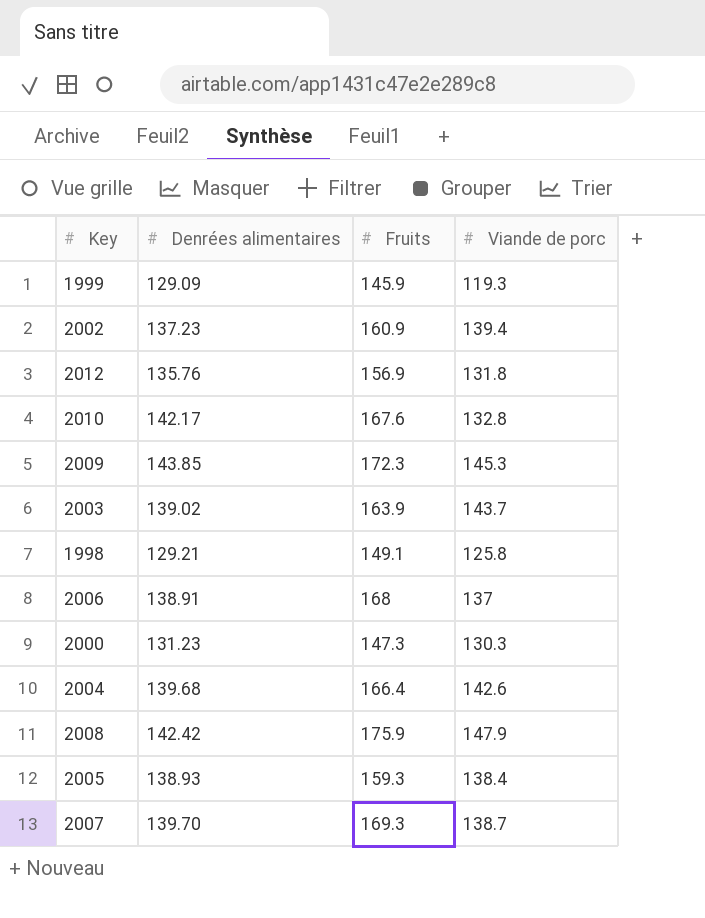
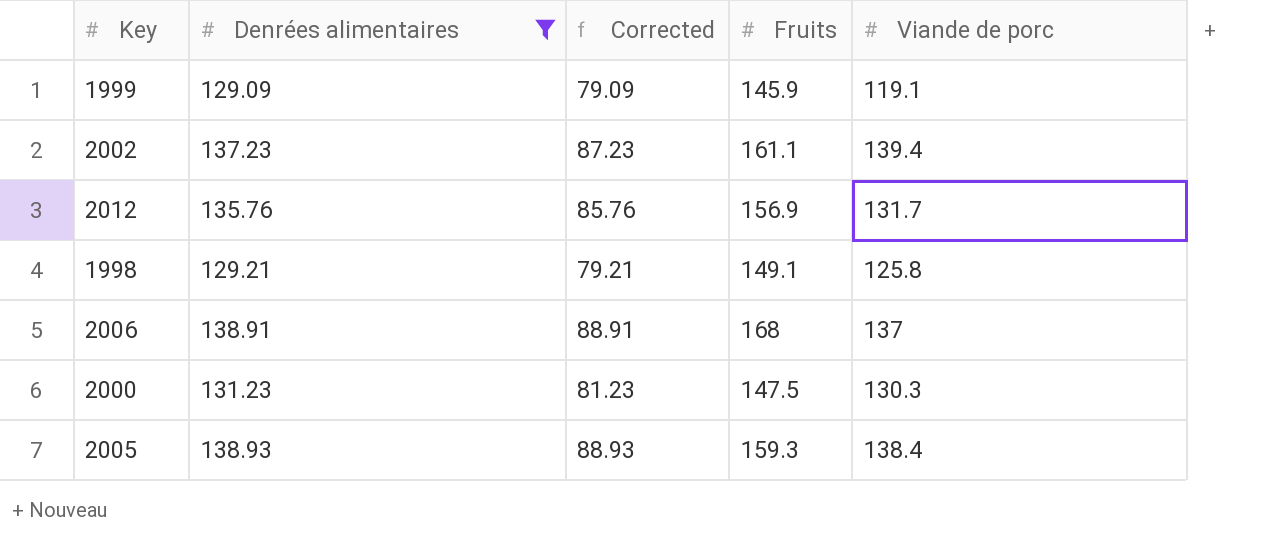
filter: none -> Denrées alimentaires <= 138.93
column Corrected | formula: none -> [Denrées alimentaires] - 50
1999 | Viande de porc: 119.3 -> 119.1
2002 | Fruits: 160.9 -> 161.1
2012 | Viande de porc: 131.8 -> 131.7
2000 | Fruits: 147.3 -> 147.5

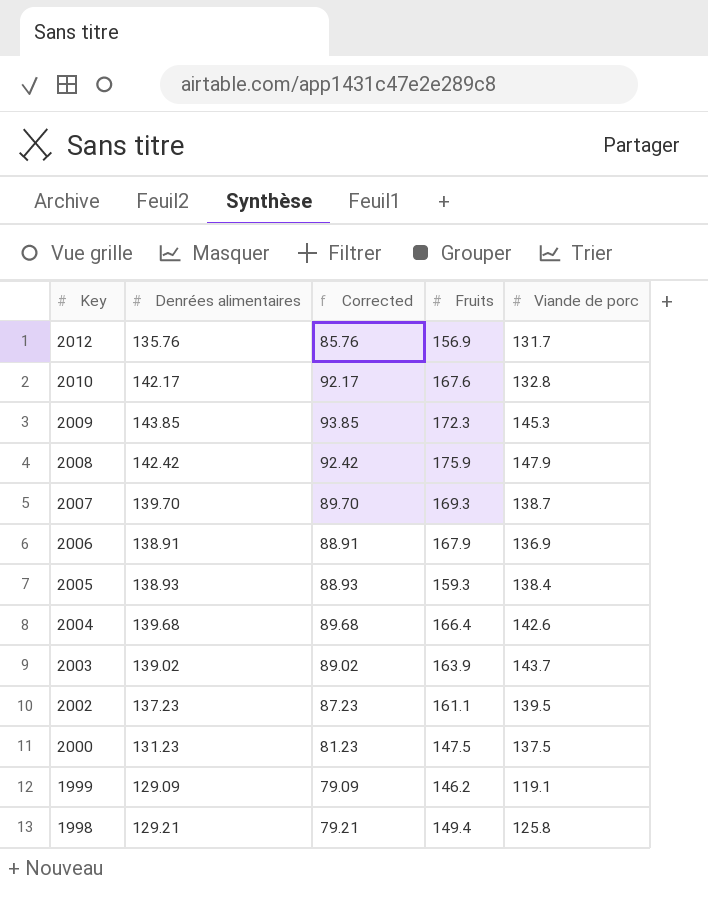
filter: Denrées alimentaires <= 138.93 -> none
row order: none -> Key descending
2006 | Fruits: 168 -> 167.9
2006 | Viande de porc: 137 -> 136.9
2002 | Viande de porc: 139.4 -> 139.5
2000 | Viande de porc: 130.3 -> 137.5
1999 | Fruits: 145.9 -> 146.2
1998 | Fruits: 149.1 -> 149.4

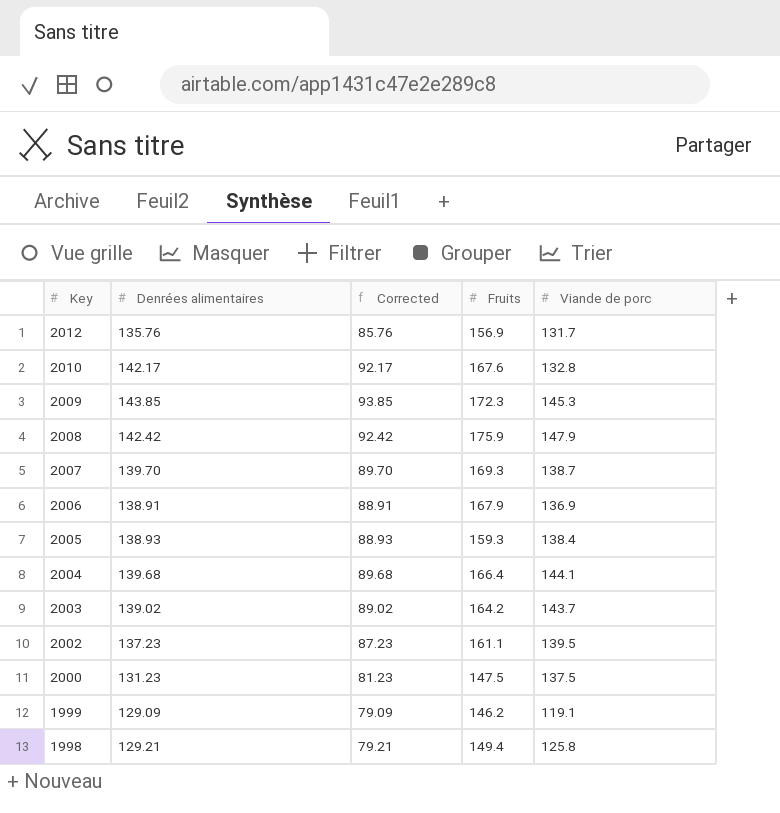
2004 | Viande de porc: 142.6 -> 144.1
2003 | Fruits: 163.9 -> 164.2

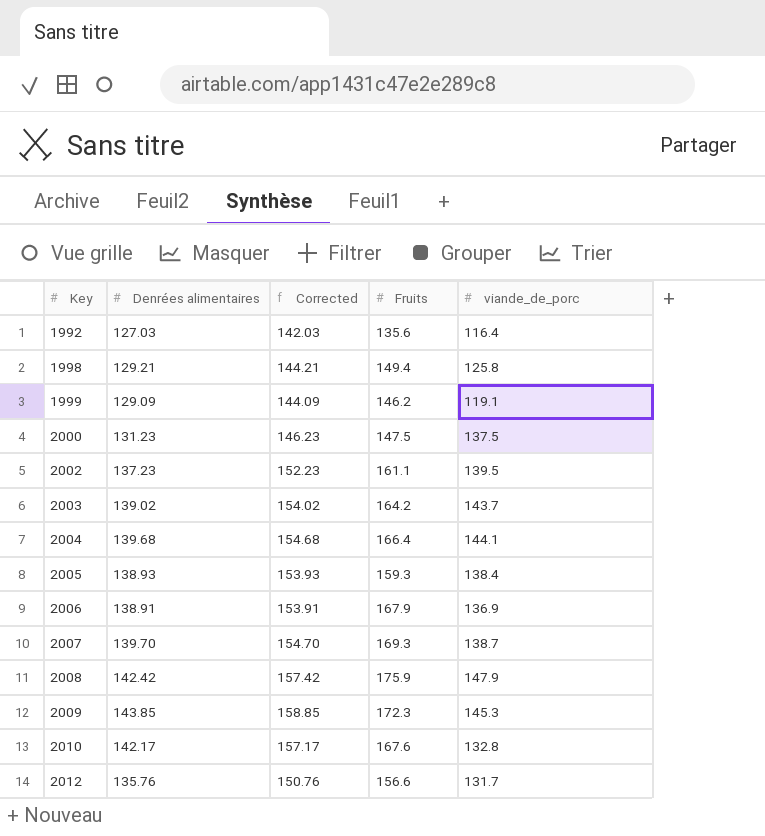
row order: Key descending -> Key ascending
column Corrected | formula: [Denrées alimentaires] - 50 -> [Denrées alimentaires] + 15
column name: Viande de porc -> viande_de_porc
row 1992: none -> 127.03 | 142.03 | 135.6 | 116.4
2012 | Fruits: 156.9 -> 156.6

